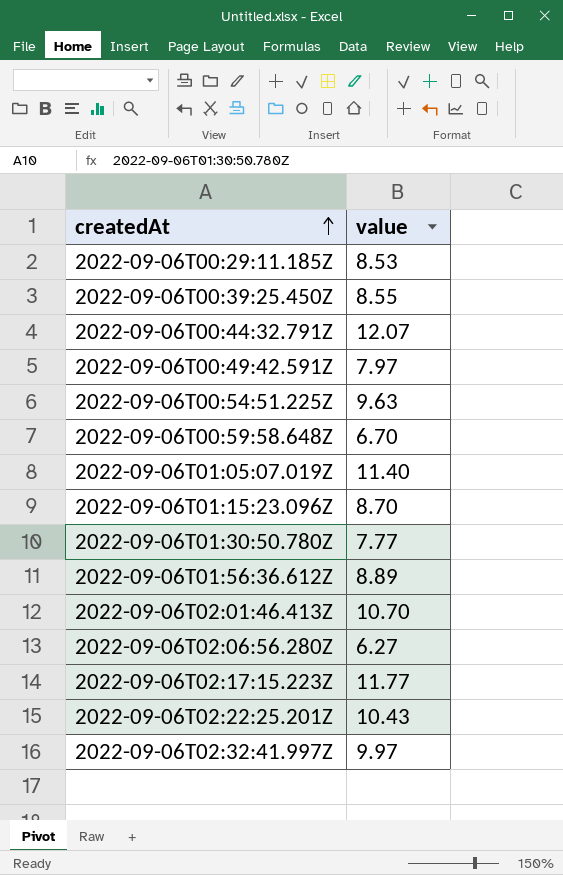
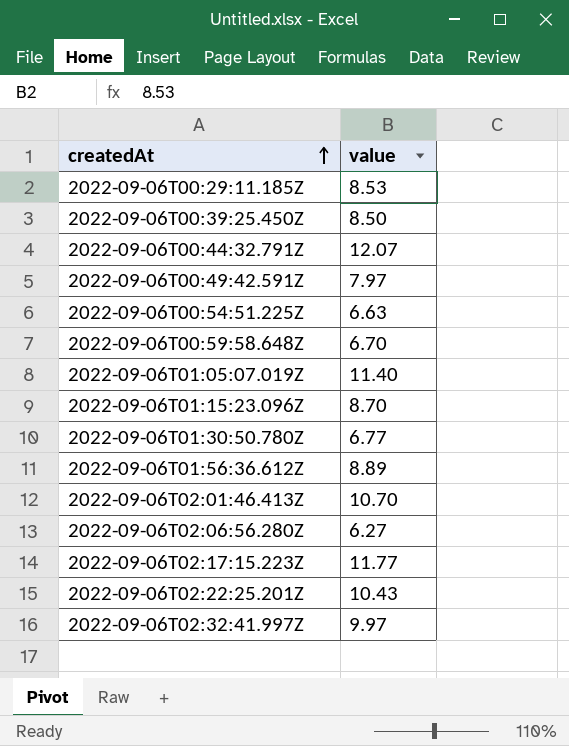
2022-09-06T00:39:25.450Z | value: 8.55 -> 8.50
2022-09-06T00:54:51.225Z | value: 9.63 -> 6.63
2022-09-06T01:30:50.780Z | value: 7.77 -> 6.77

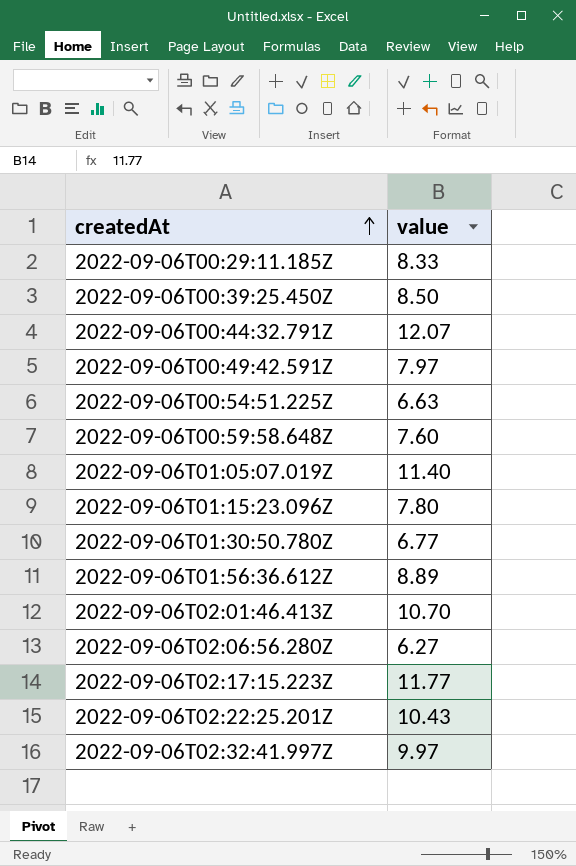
2022-09-06T00:29:11.185Z | value: 8.53 -> 8.33
2022-09-06T00:59:58.648Z | value: 6.70 -> 7.60
2022-09-06T01:15:23.096Z | value: 8.70 -> 7.80

